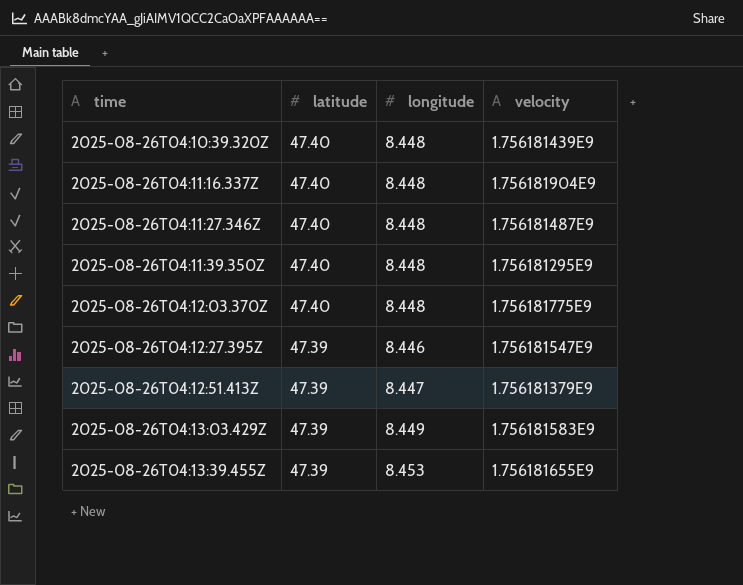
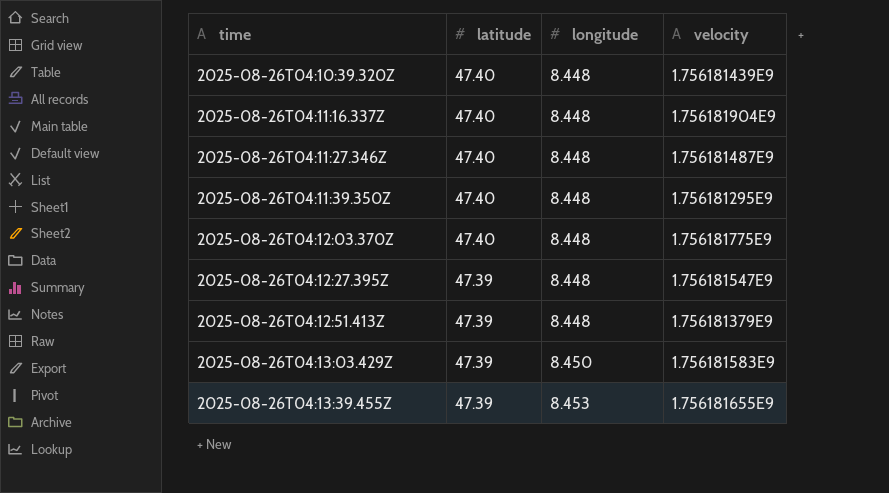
2025-08-26T04:12:27.395Z | longitude: 8.446 -> 8.448
2025-08-26T04:12:51.413Z | longitude: 8.447 -> 8.448
2025-08-26T04:13:03.429Z | longitude: 8.449 -> 8.450

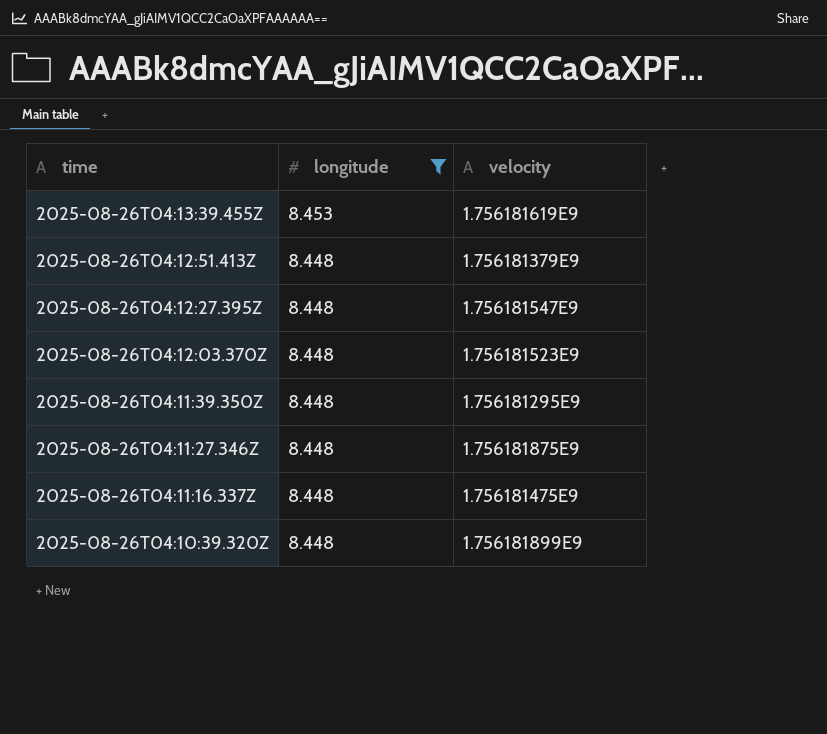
filter: none -> longitude != 8.450
row order: time ascending -> time descending
column latitude | position: 2 -> none
2025-08-26T04:13:39.455Z | velocity: 1.756181655E9 -> 1.756181619E9
2025-08-26T04:12:03.370Z | velocity: 1.756181775E9 -> 1.756181523E9
2025-08-26T04:11:27.346Z | velocity: 1.756181487E9 -> 1.756181875E9
2025-08-26T04:11:16.337Z | velocity: 1.756181904E9 -> 1.756181475E9
2025-08-26T04:10:39.320Z | velocity: 1.756181439E9 -> 1.756181899E9

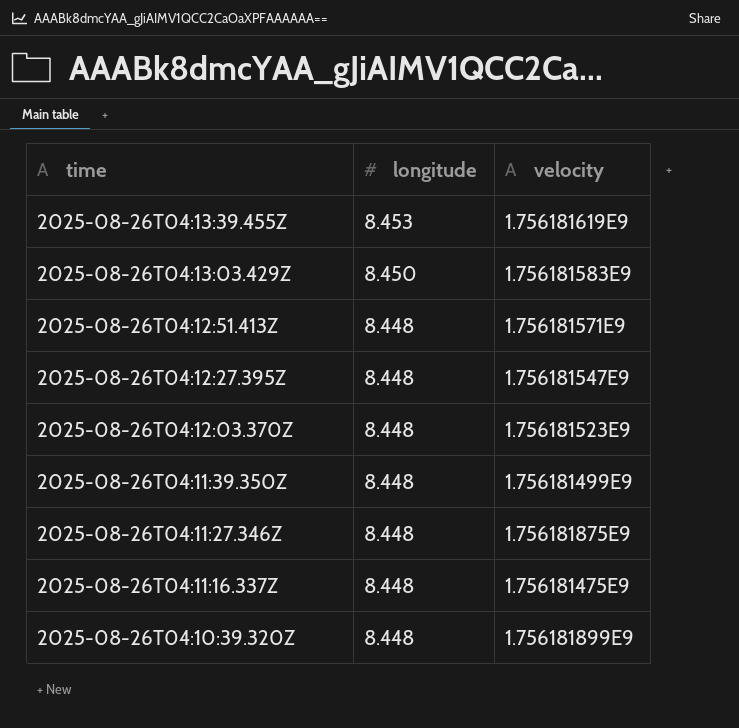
filter: longitude != 8.450 -> none
2025-08-26T04:12:51.413Z | velocity: 1.756181379E9 -> 1.756181571E9
2025-08-26T04:11:39.350Z | velocity: 1.756181295E9 -> 1.756181499E9

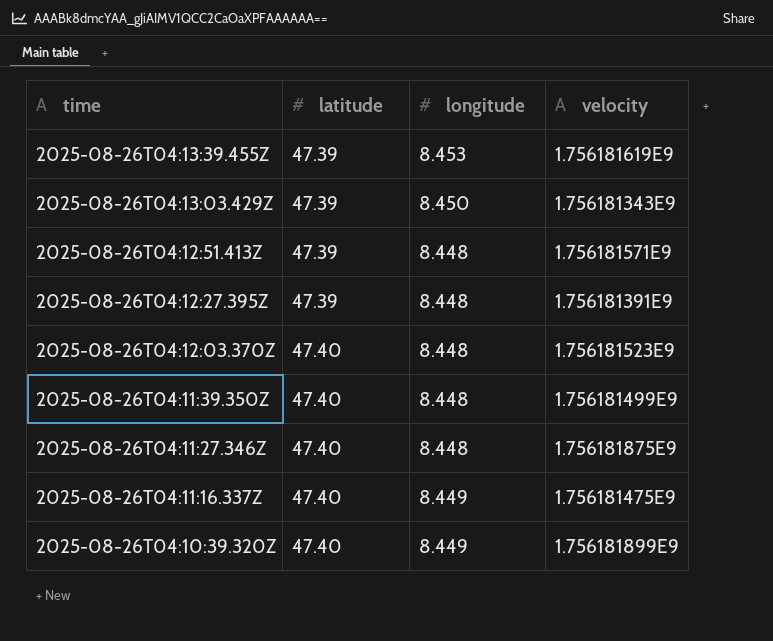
column latitude | position: none -> 2
2025-08-26T04:13:03.429Z | velocity: 1.756181583E9 -> 1.756181343E9
2025-08-26T04:12:27.395Z | velocity: 1.756181547E9 -> 1.756181391E9
2025-08-26T04:11:16.337Z | longitude: 8.448 -> 8.449
2025-08-26T04:10:39.320Z | longitude: 8.448 -> 8.449

